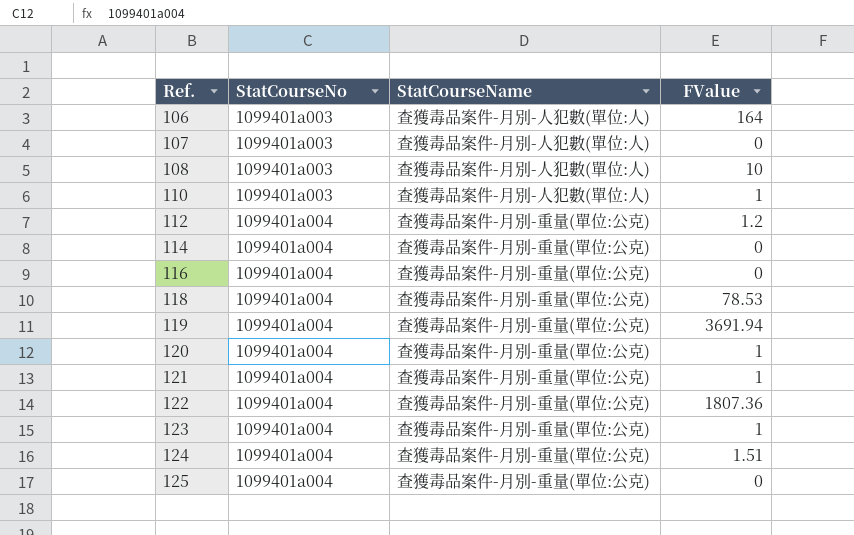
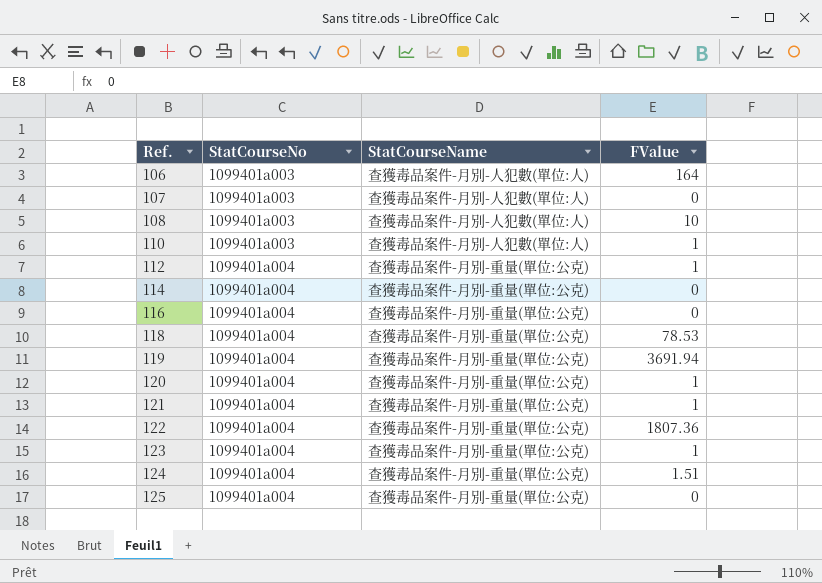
112 | FValue: 1.2 -> 1

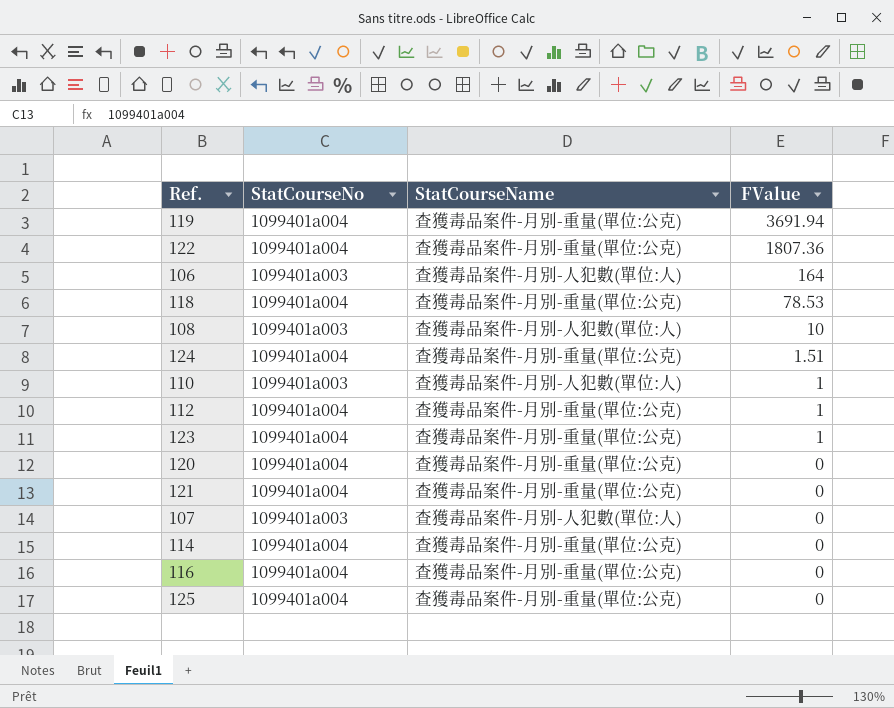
row order: Ref. ascending -> FValue descending
120 | FValue: 1 -> 0
121 | FValue: 1 -> 0

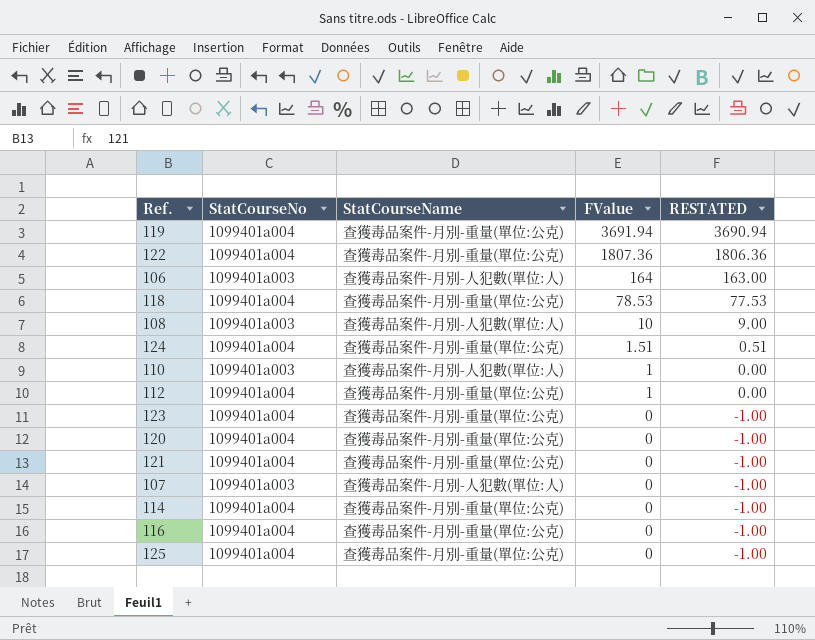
column RESTATED | formula: none -> [FValue] - 1
123 | FValue: 1 -> 0

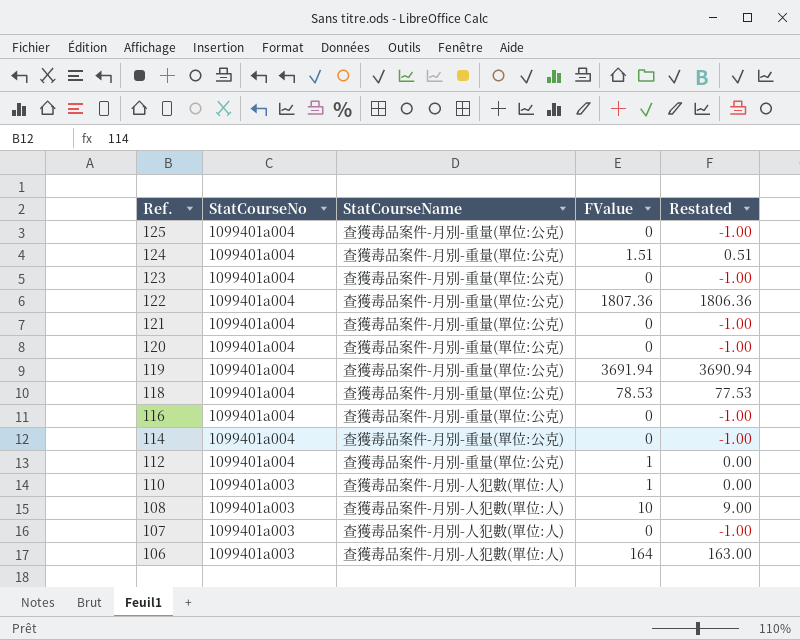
row order: FValue descending -> Ref. descending
column name: RESTATED -> Restated

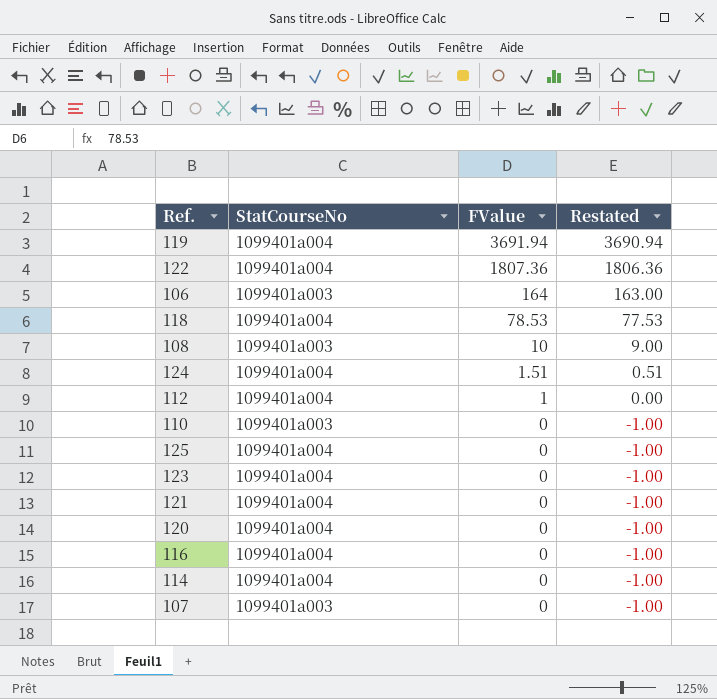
row order: Ref. descending -> FValue descending
column StatCourseName | position: 3 -> none
110 | FValue: 1 -> 0
110 | Restated: 0.00 -> -1.00

